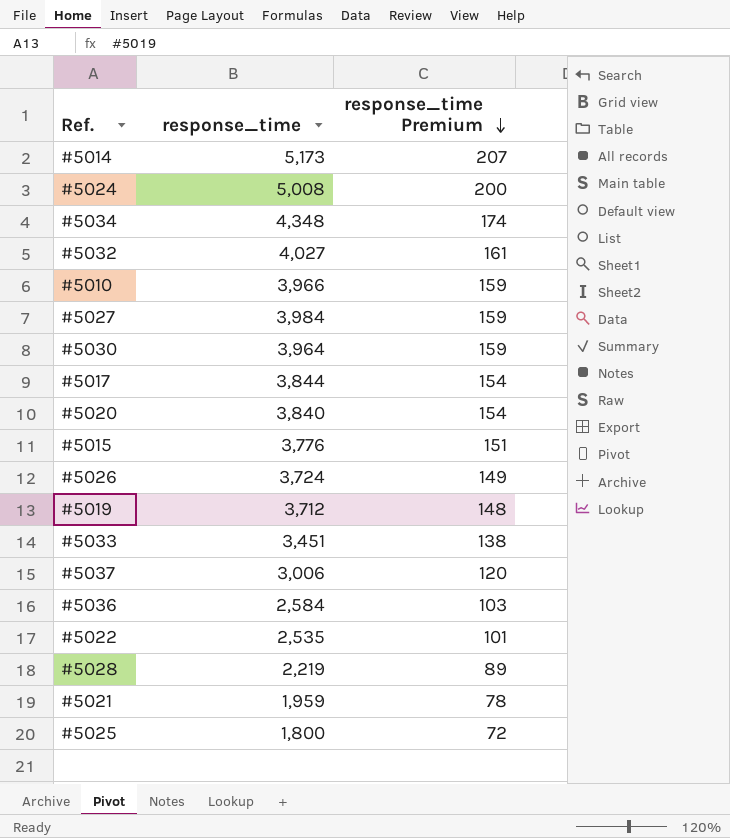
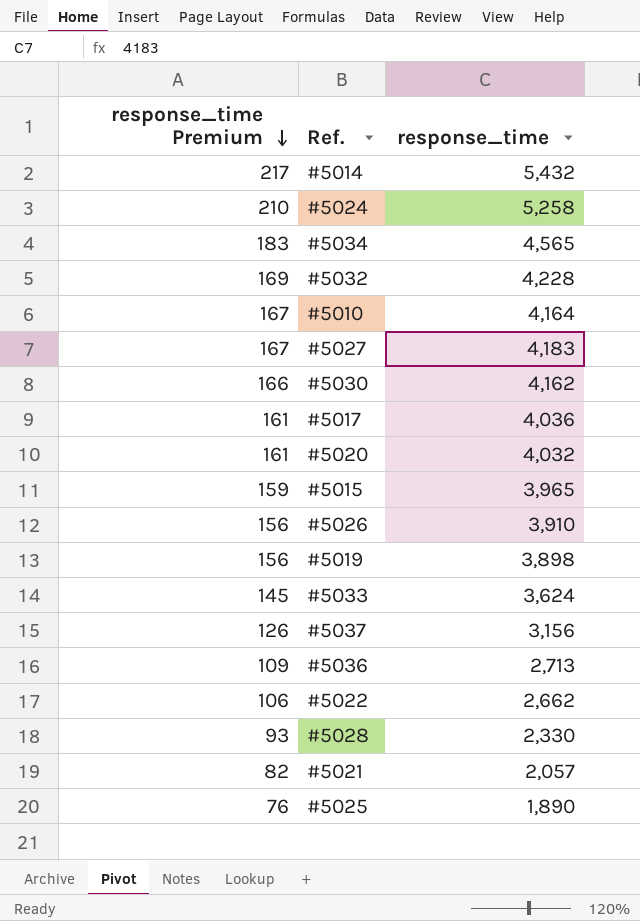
column response_time Premium | position: 3 -> 1
#5014 | response_time Premium: 207 -> 217
#5014 | response_time: 5,173 -> 5,432
#5024 | response_time Premium: 200 -> 210
#5024 | response_time: 5,008 -> 5,258
#5034 | response_time Premium: 174 -> 183
#5034 | response_time: 4,348 -> 4,565
#5032 | response_time Premium: 161 -> 169
#5032 | response_time: 4,027 -> 4,228
#5010 | response_time Premium: 159 -> 167
#5010 | response_time: 3,966 -> 4,164
#5027 | response_time Premium: 159 -> 167
#5027 | response_time: 3,984 -> 4,183
#5030 | response_time Premium: 159 -> 166
#5030 | response_time: 3,964 -> 4,162
#5017 | response_time Premium: 154 -> 161
#5017 | response_time: 3,844 -> 4,036
#5020 | response_time Premium: 154 -> 161
#5020 | response_time: 3,840 -> 4,032
#5015 | response_time Premium: 151 -> 159
#5015 | response_time: 3,776 -> 3,965
#5026 | response_time Premium: 149 -> 156
#5026 | response_time: 3,724 -> 3,910
#5019 | response_time Premium: 148 -> 156
#5019 | response_time: 3,712 -> 3,898
#5033 | response_time Premium: 138 -> 145
#5033 | response_time: 3,451 -> 3,624
#5037 | response_time Premium: 120 -> 126
#5037 | response_time: 3,006 -> 3,156
#5036 | response_time Premium: 103 -> 109
#5036 | response_time: 2,584 -> 2,713
#5022 | response_time Premium: 101 -> 106
#5022 | response_time: 2,535 -> 2,662
#5028 | response_time Premium: 89 -> 93
#5028 | response_time: 2,219 -> 2,330
#5021 | response_time Premium: 78 -> 82
#5021 | response_time: 1,959 -> 2,057
#5025 | response_time Premium: 72 -> 76
#5025 | response_time: 1,800 -> 1,890

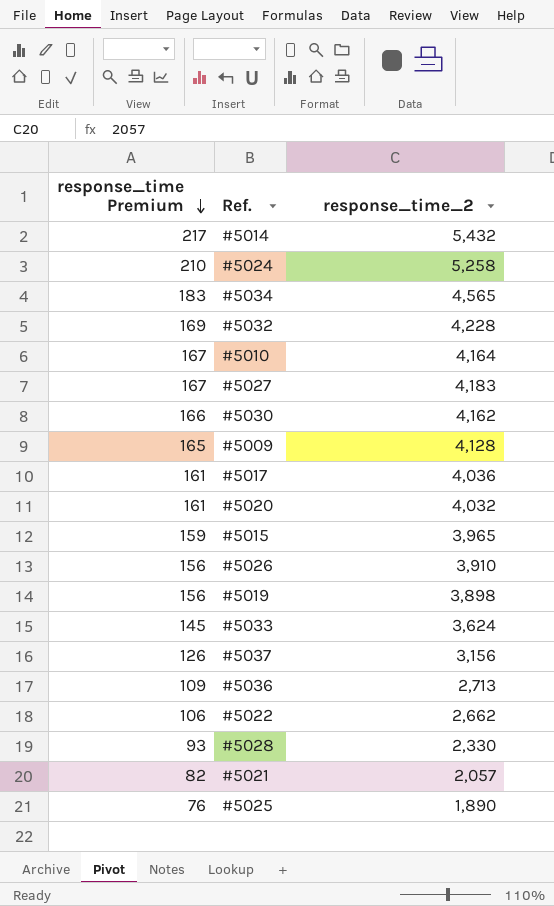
column name: response_time -> response_time_2
row #5009: none -> 165 | 4,128

